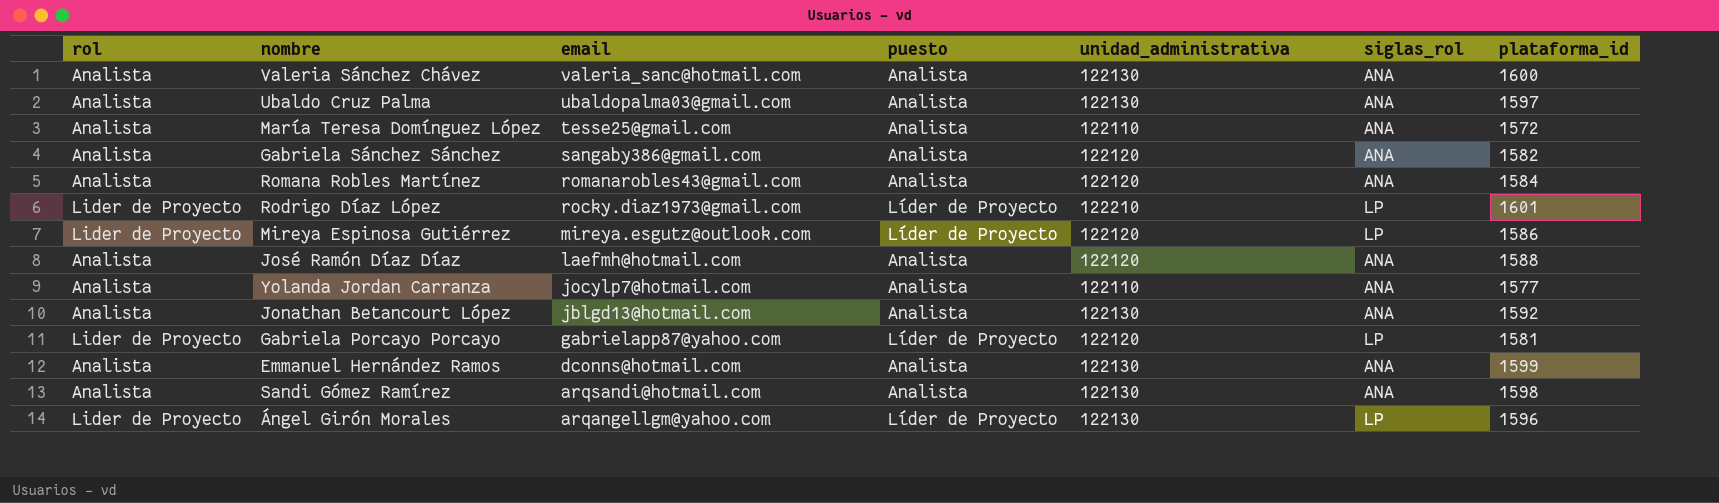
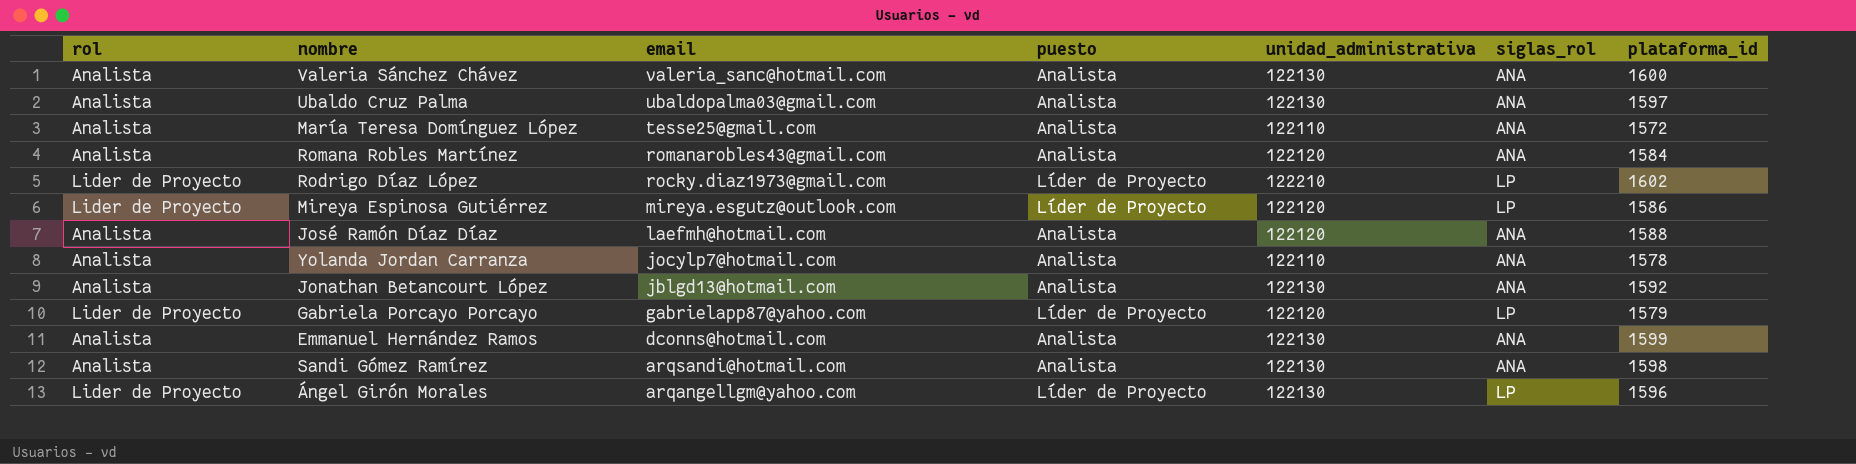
row Gabriela Sánchez Sánchez: Analista | sangaby386@gmail.com | Analista | 122120 | ANA | 1582 -> none
Rodrigo Díaz López | plataforma_id: 1601 -> 1602
Yolanda Jordan Carranza | plataforma_id: 1577 -> 1578
Gabriela Porcayo Porcayo | plataforma_id: 1581 -> 1579

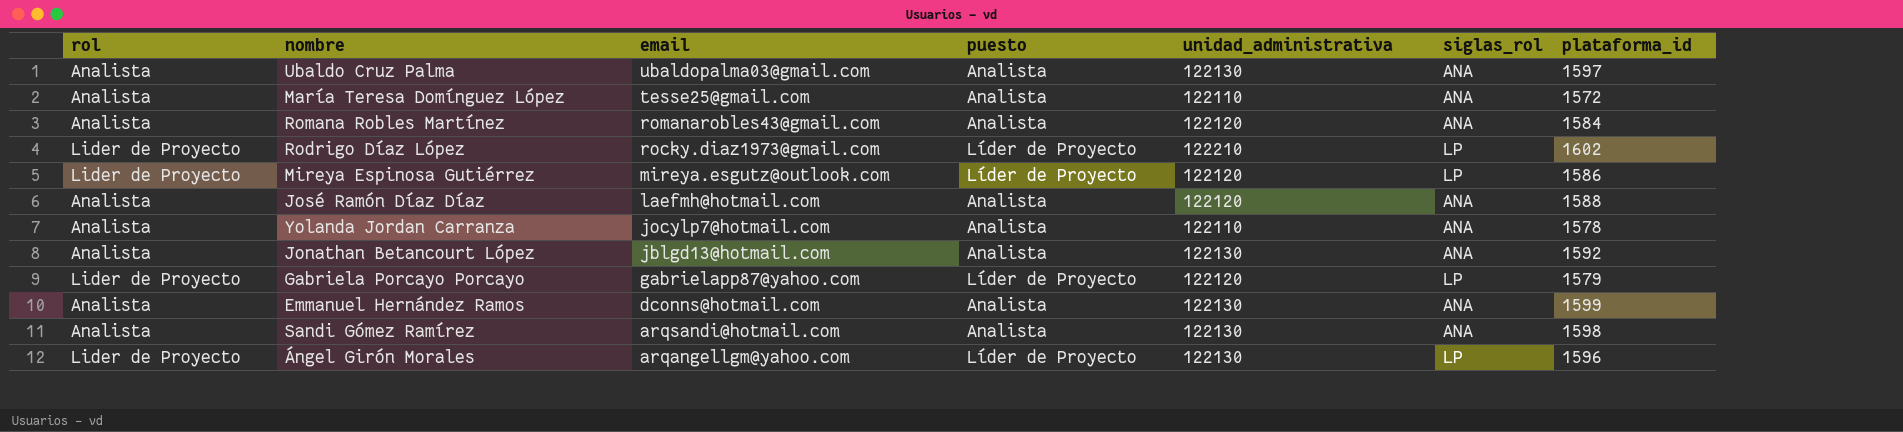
row Valeria Sánchez Chávez: Analista | valeria_sanc@hotmail.com | Analista | 122130 | ANA | 1600 -> none

